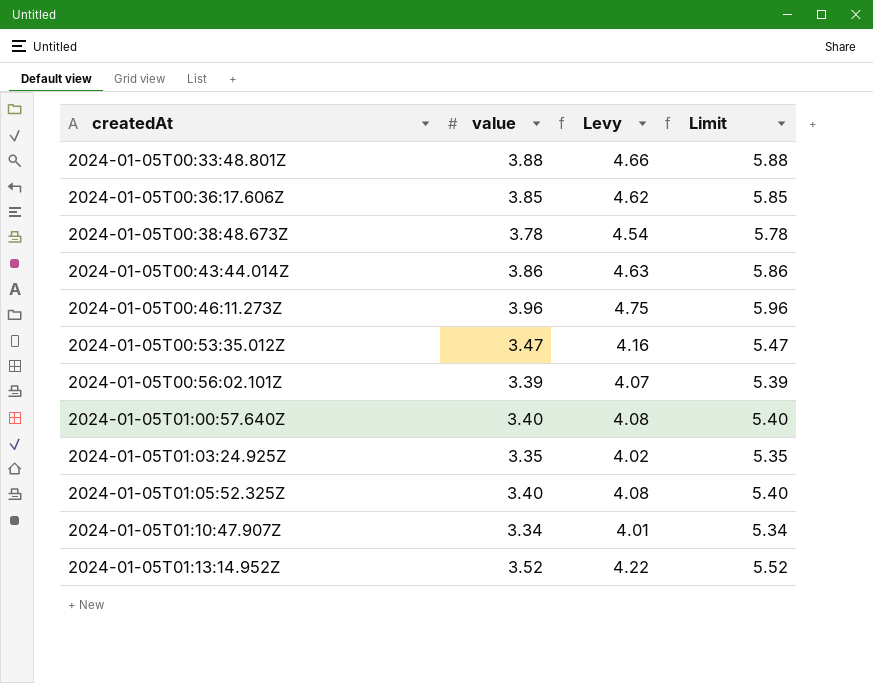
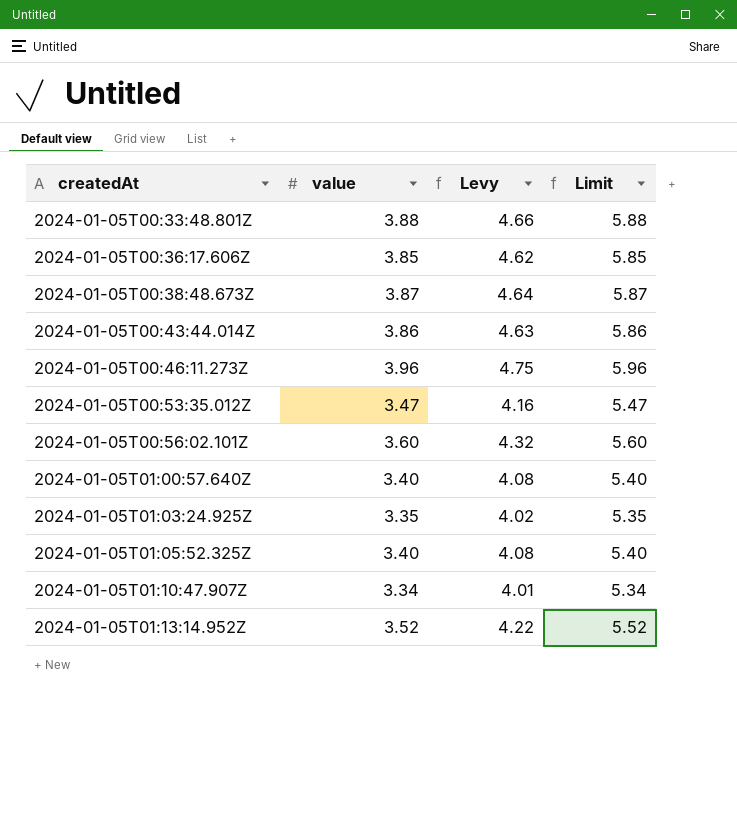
2024-01-05T00:38:48.673Z | value: 3.78 -> 3.87
2024-01-05T00:38:48.673Z | Levy: 4.54 -> 4.64
2024-01-05T00:38:48.673Z | Limit: 5.78 -> 5.87
2024-01-05T00:56:02.101Z | value: 3.39 -> 3.60
2024-01-05T00:56:02.101Z | Levy: 4.07 -> 4.32
2024-01-05T00:56:02.101Z | Limit: 5.39 -> 5.60

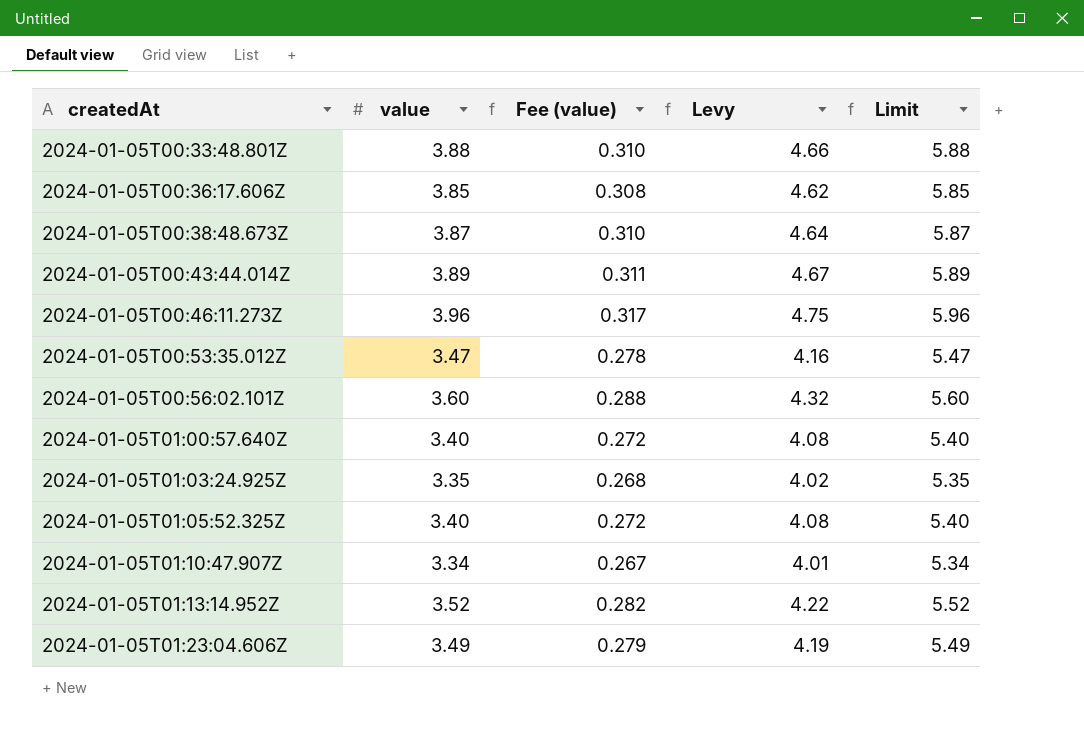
column Fee (value) | formula: none -> [value] * 0.08
2024-01-05T00:43:44.014Z | value: 3.86 -> 3.89
2024-01-05T00:43:44.014Z | Levy: 4.63 -> 4.67
2024-01-05T00:43:44.014Z | Limit: 5.86 -> 5.89
row 2024-01-05T01:23:04.606Z: none -> 3.49 | 0.279 | 4.19 | 5.49

